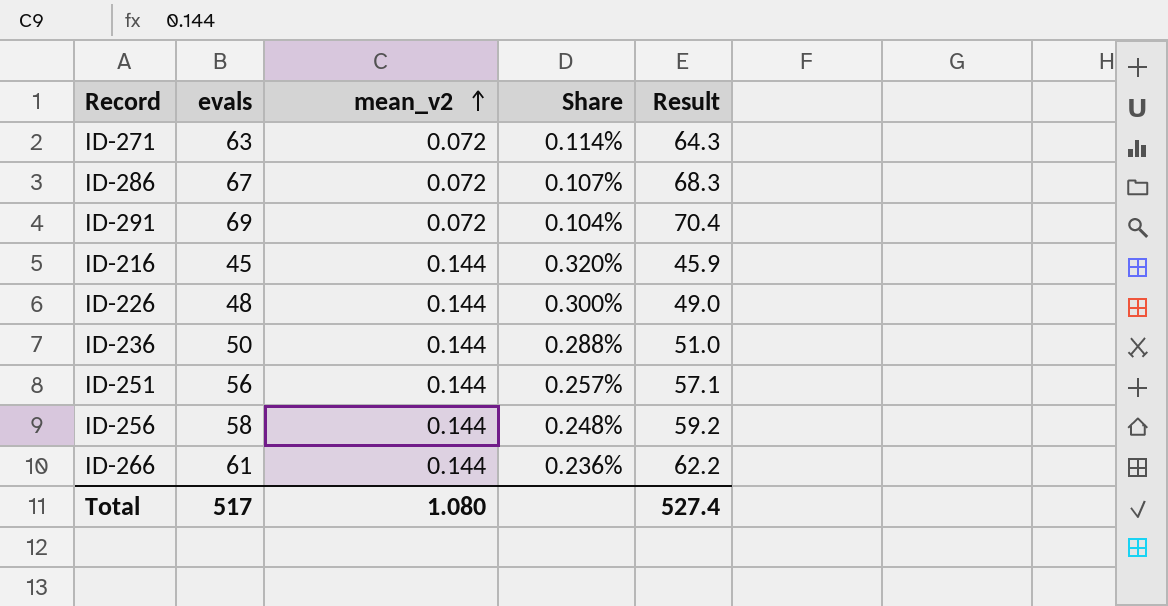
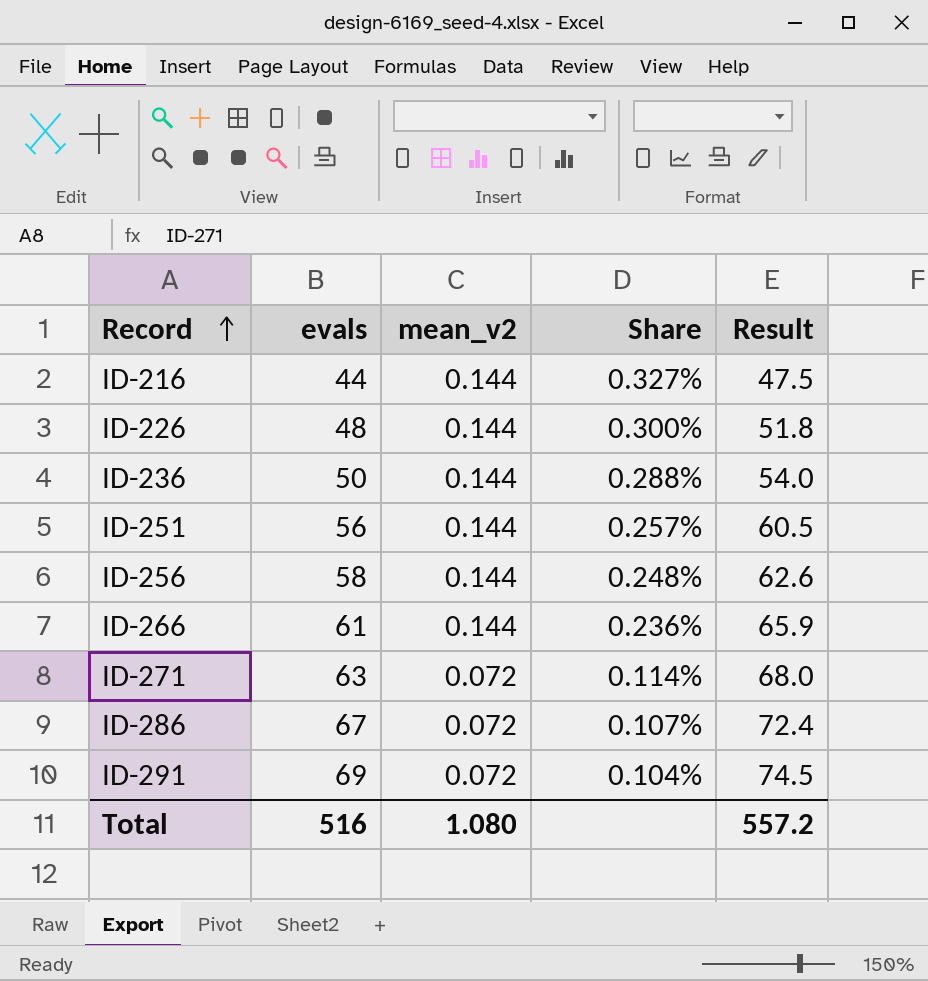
row order: mean_v2 ascending -> Record ascending
column Result | formula: [evals] * 1.02 -> [evals] * 1.08
ID-216 | evals: 45 -> 44
ID-216 | Share: 0.320% -> 0.327%
Total | evals: 517 -> 516
Total | Result: 527.4 -> 557.2

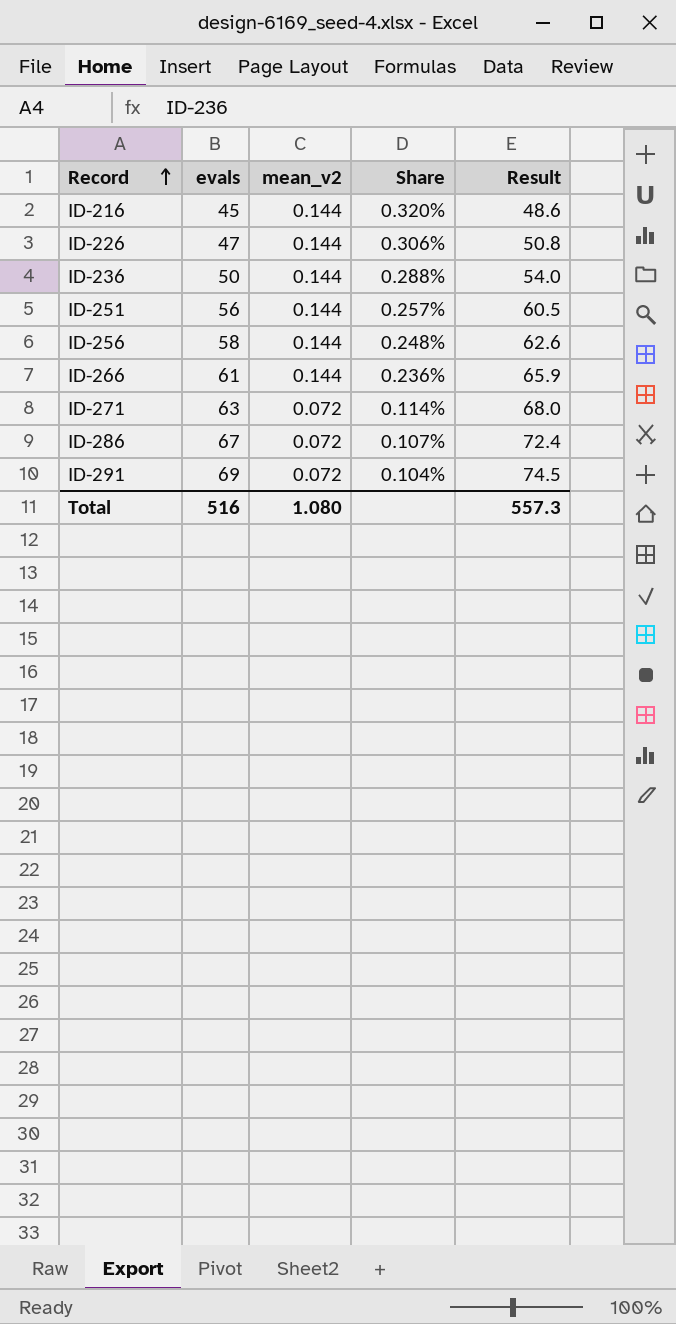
ID-216 | evals: 44 -> 45
ID-216 | Share: 0.327% -> 0.320%
ID-216 | Result: 47.5 -> 48.6
ID-226 | evals: 48 -> 47
ID-226 | Share: 0.300% -> 0.306%
ID-226 | Result: 51.8 -> 50.8
Total | Result: 557.2 -> 557.3

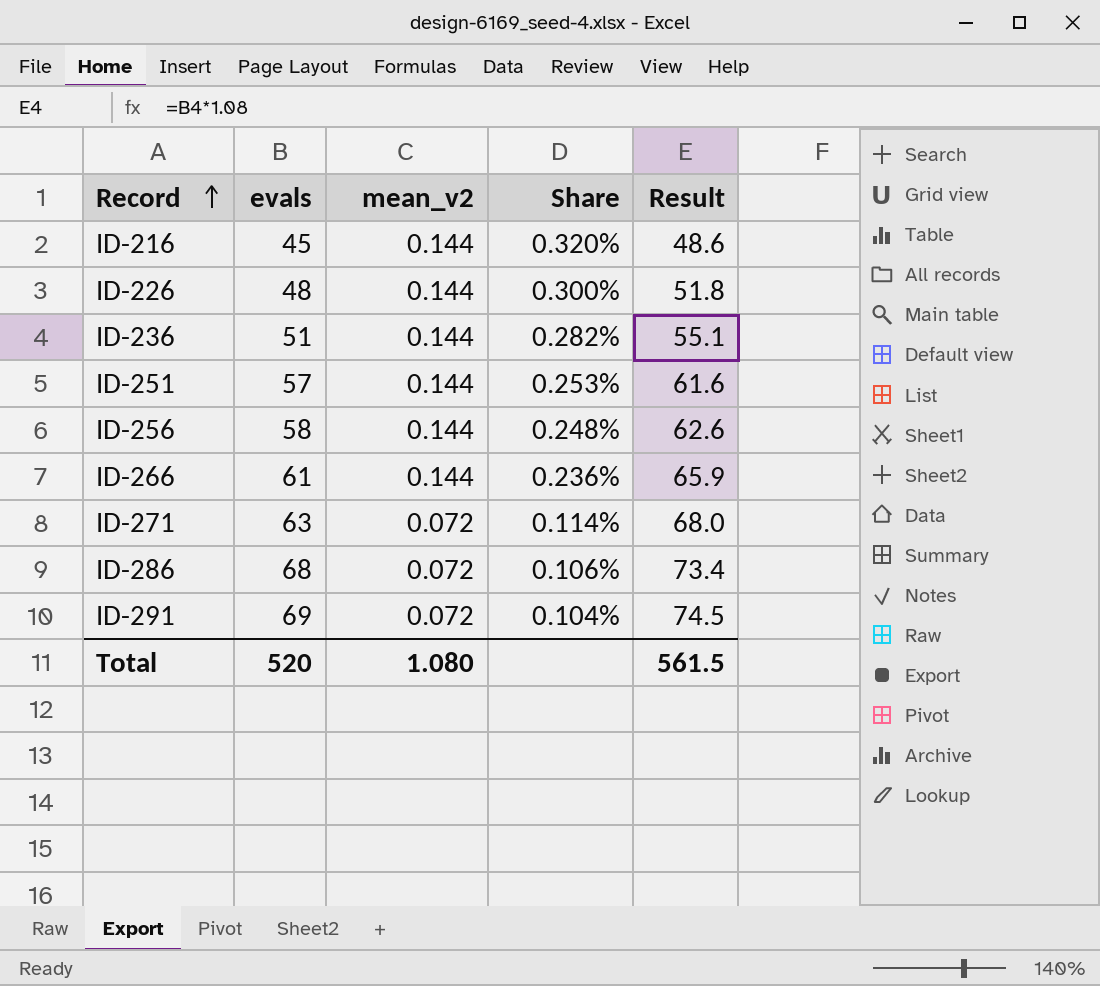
ID-226 | evals: 47 -> 48
ID-226 | Share: 0.306% -> 0.300%
ID-226 | Result: 50.8 -> 51.8
ID-236 | evals: 50 -> 51
ID-236 | Share: 0.288% -> 0.282%
ID-236 | Result: 54.0 -> 55.1
ID-251 | evals: 56 -> 57
ID-251 | Share: 0.257% -> 0.253%
ID-251 | Result: 60.5 -> 61.6
ID-286 | evals: 67 -> 68
ID-286 | Share: 0.107% -> 0.106%
ID-286 | Result: 72.4 -> 73.4
Total | evals: 516 -> 520
Total | Result: 557.3 -> 561.5

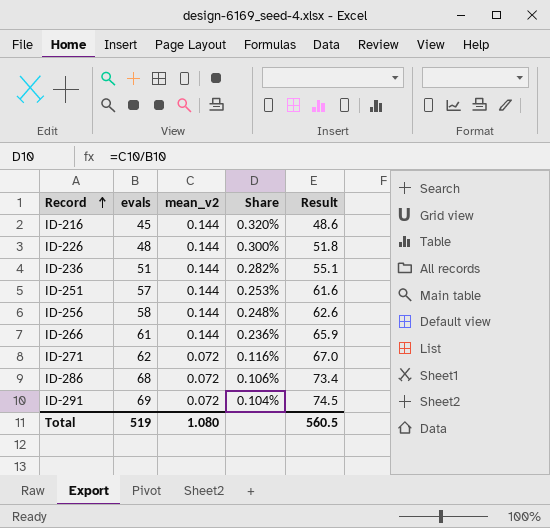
ID-271 | evals: 63 -> 62
ID-271 | Share: 0.114% -> 0.116%
ID-271 | Result: 68.0 -> 67.0
Total | evals: 520 -> 519
Total | Result: 561.5 -> 560.5

